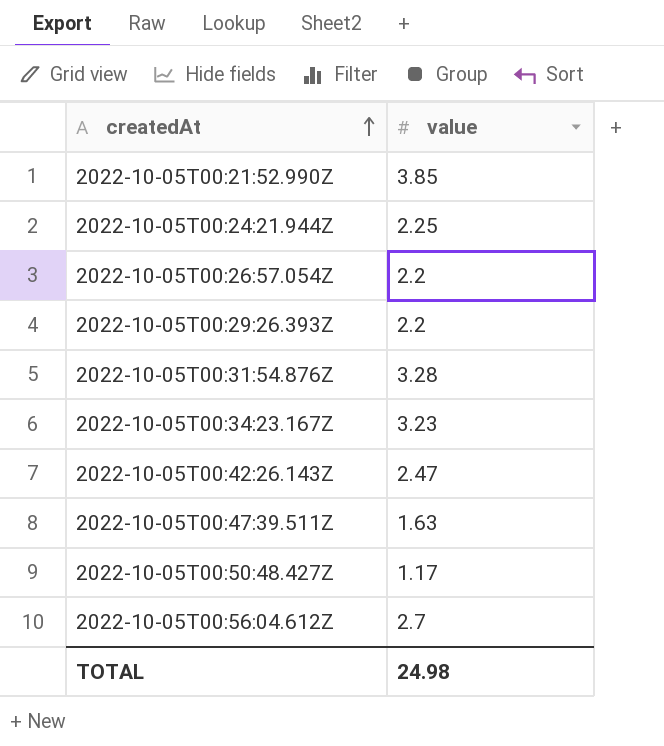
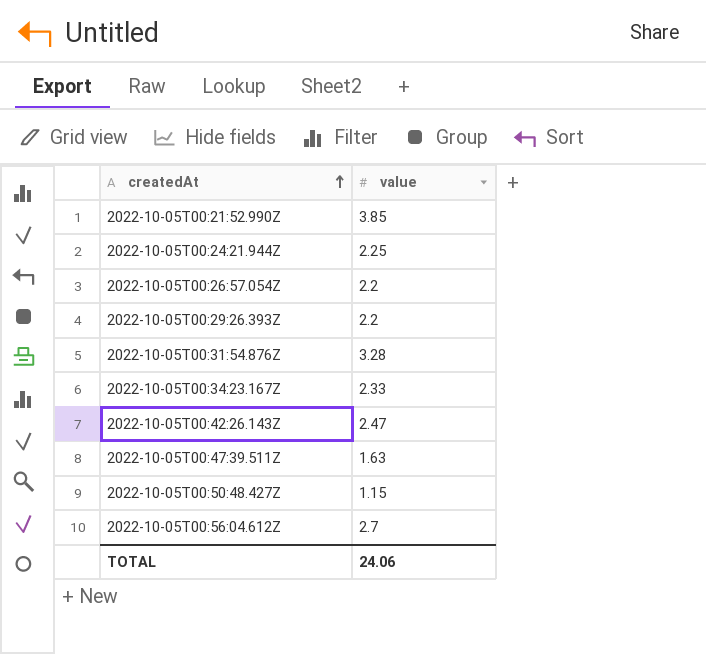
2022-10-05T00:34:23.167Z | value: 3.23 -> 2.33
2022-10-05T00:50:48.427Z | value: 1.17 -> 1.15
TOTAL | value: 24.98 -> 24.06

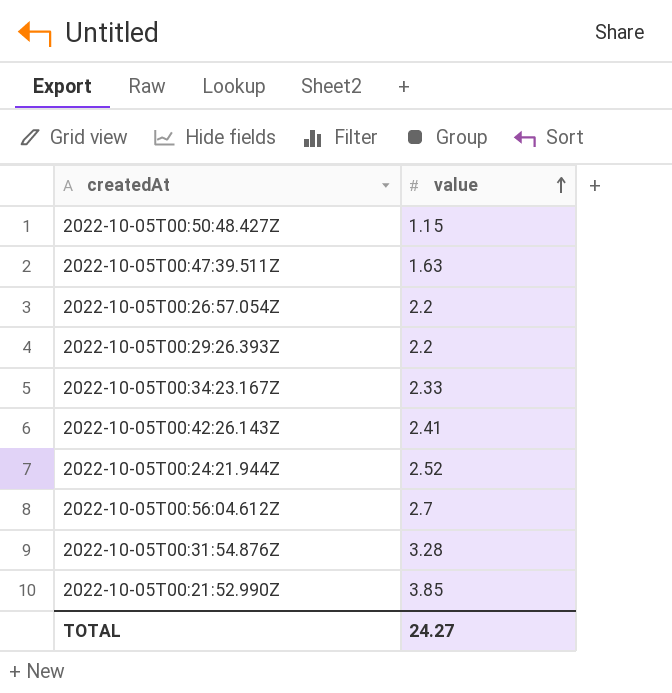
row order: createdAt ascending -> value ascending
2022-10-05T00:42:26.143Z | value: 2.47 -> 2.41
2022-10-05T00:24:21.944Z | value: 2.25 -> 2.52
TOTAL | value: 24.06 -> 24.27

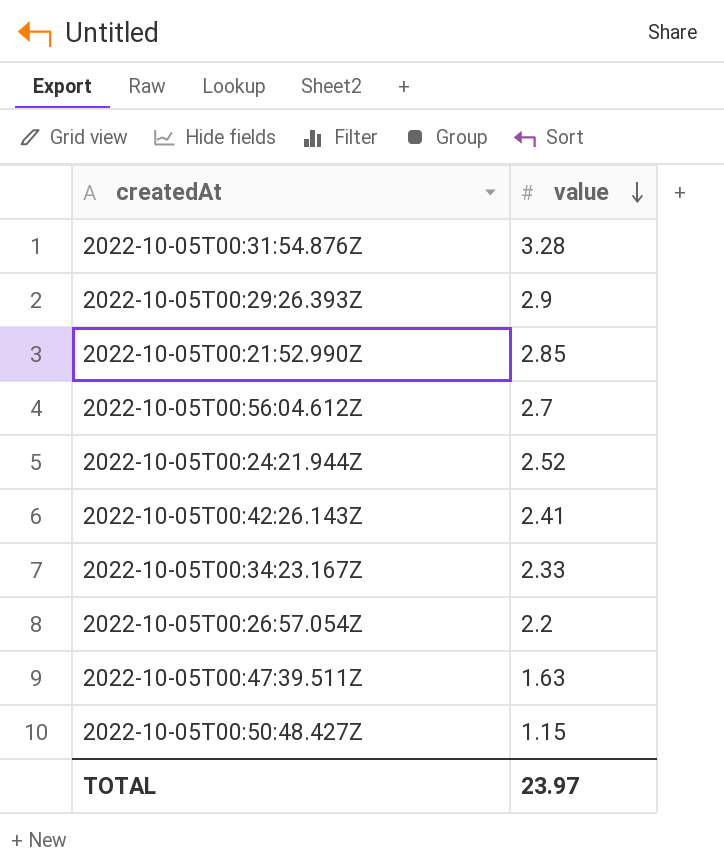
row order: value ascending -> value descending
2022-10-05T00:29:26.393Z | value: 2.2 -> 2.9
2022-10-05T00:21:52.990Z | value: 3.85 -> 2.85
TOTAL | value: 24.27 -> 23.97

